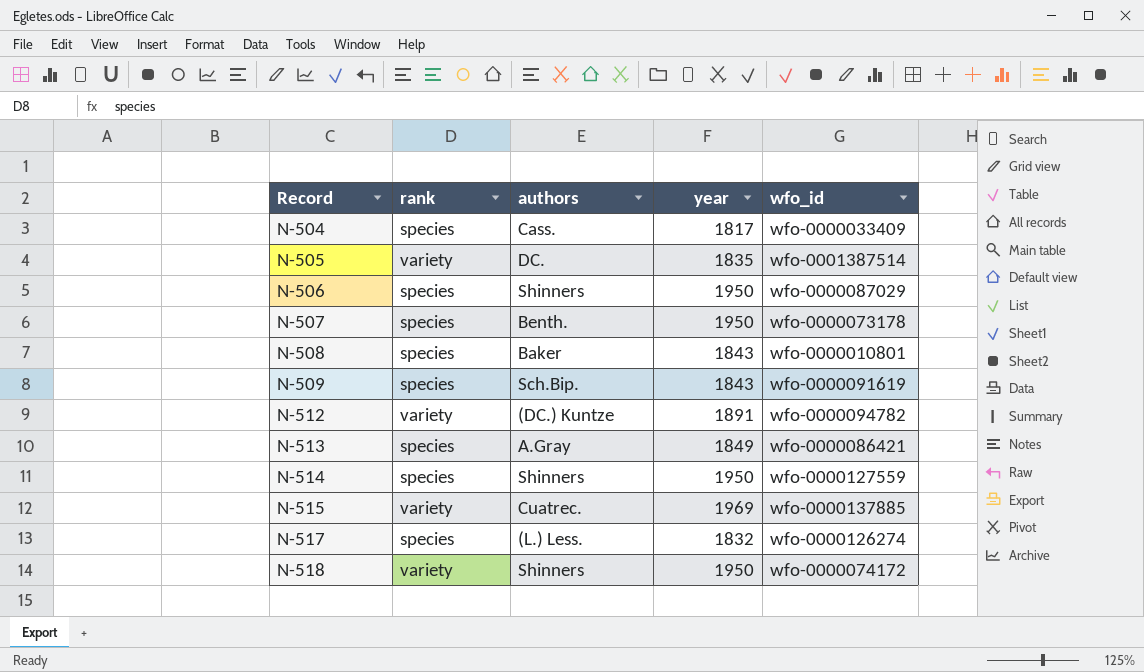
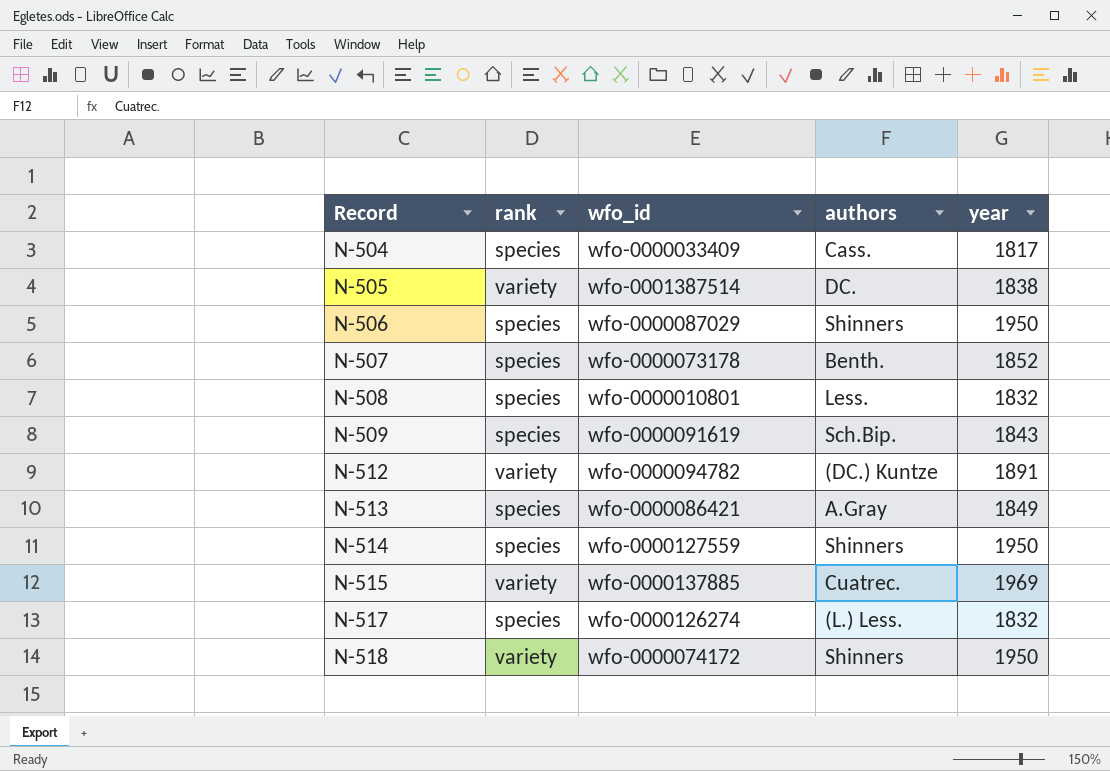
column wfo_id | position: 5 -> 3
N-505 | year: 1835 -> 1838
N-507 | year: 1950 -> 1852
N-508 | authors: Baker -> Less.
N-508 | year: 1843 -> 1832

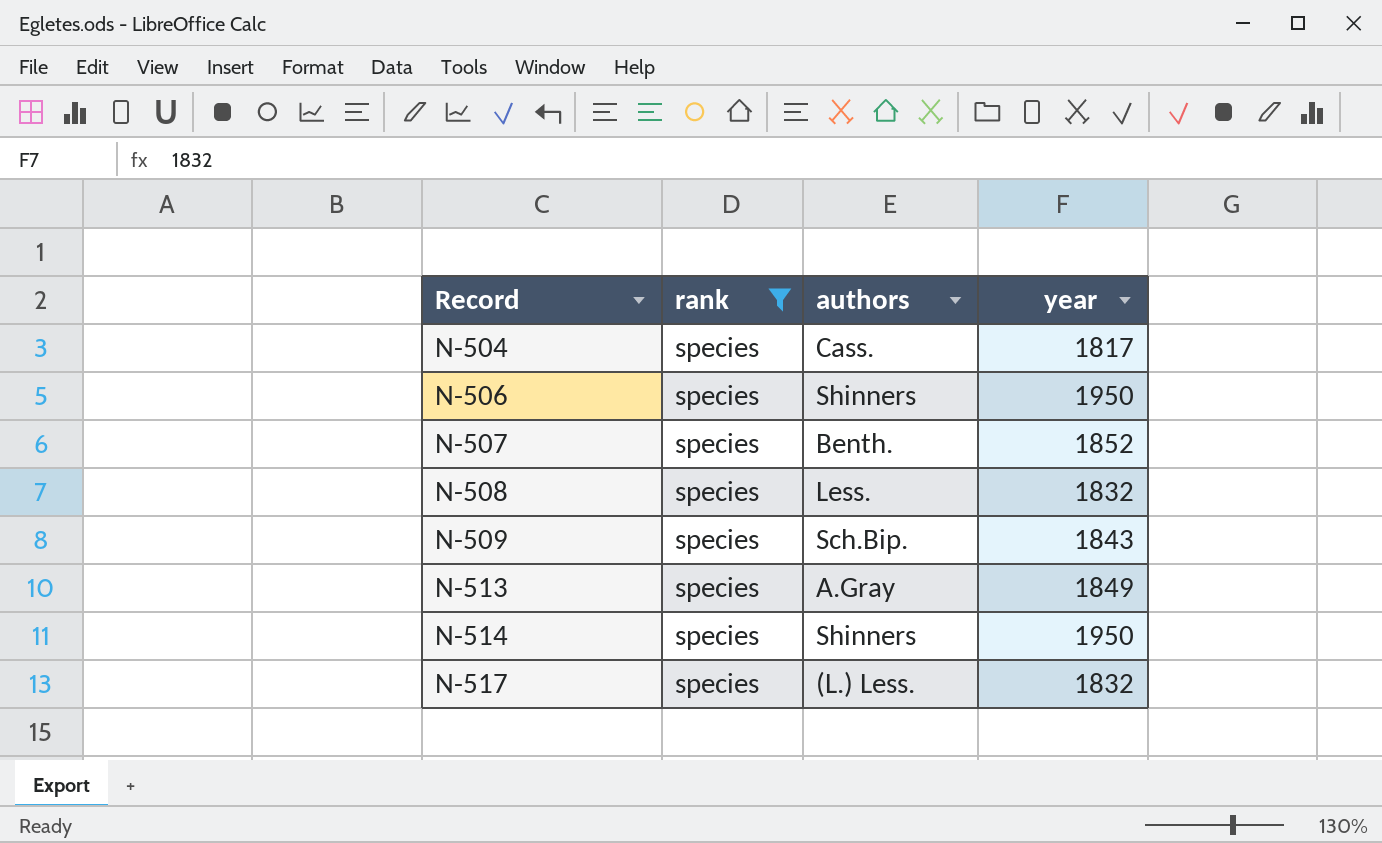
filter: none -> rank = species
column wfo_id | position: 3 -> none

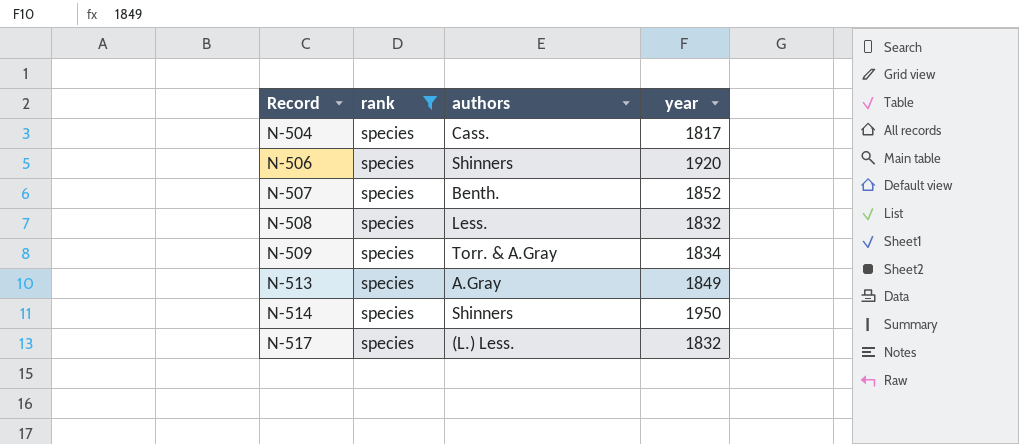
N-506 | year: 1950 -> 1920
N-509 | authors: Sch.Bip. -> Torr. & A.Gray
N-509 | year: 1843 -> 1834

